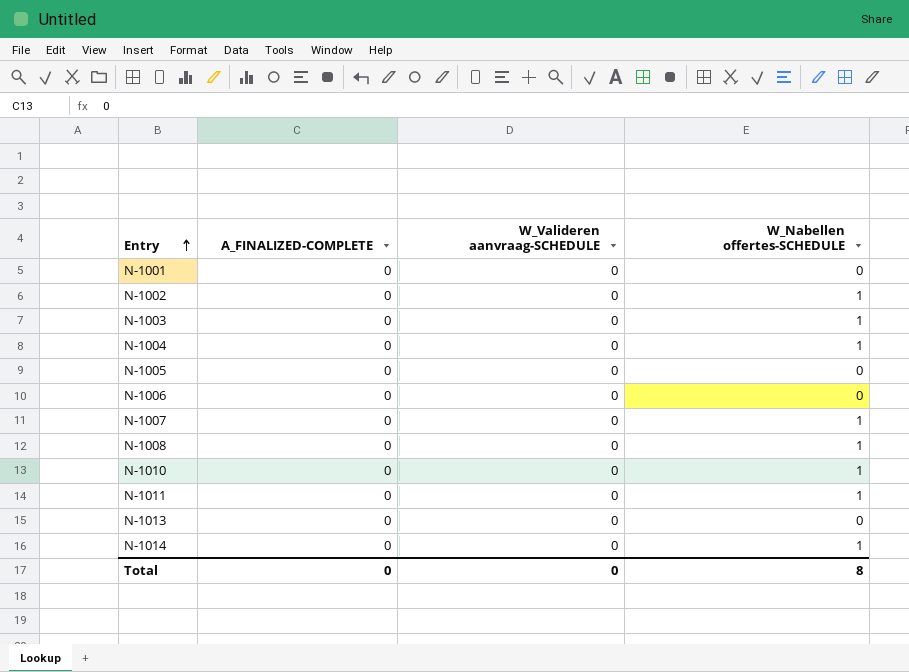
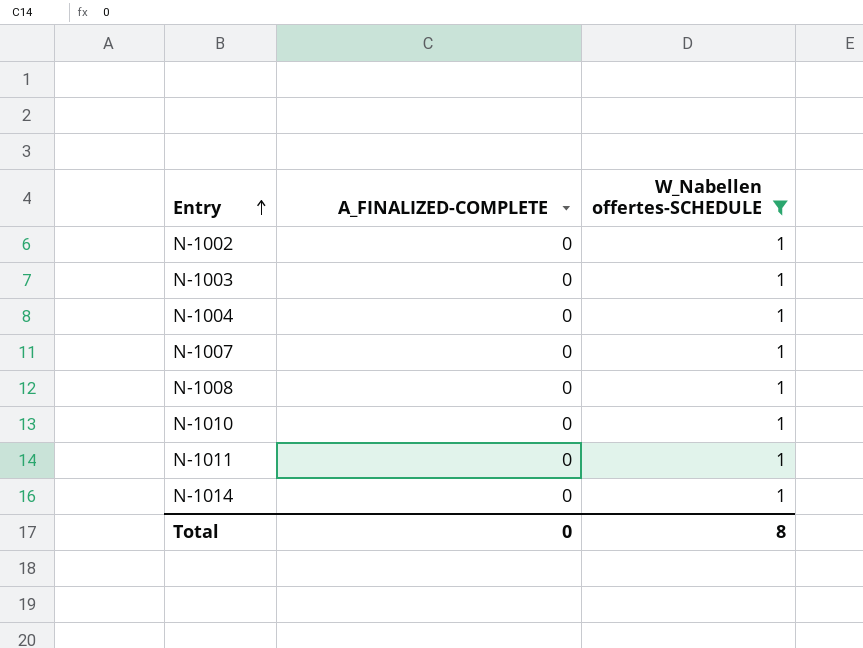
filter: none -> W_Nabellen offertes-SCHEDULE = 1
column W_Valideren aanvraag-SCHEDULE | position: 3 -> none

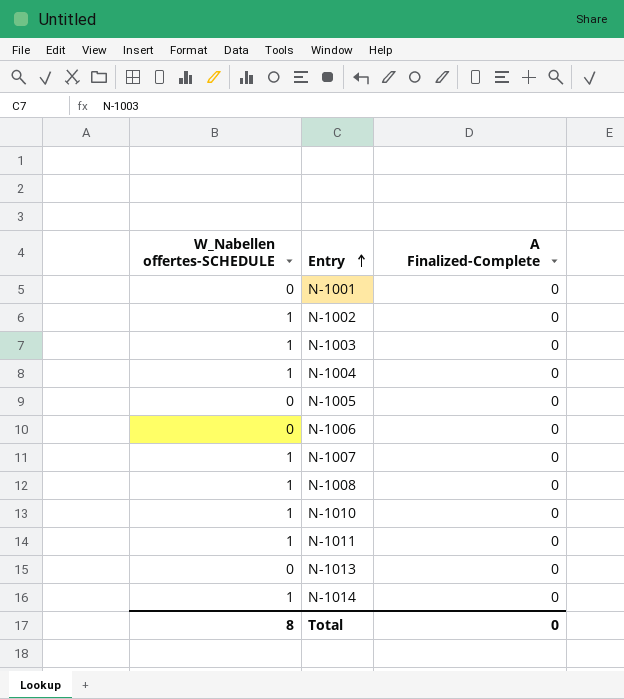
filter: W_Nabellen offertes-SCHEDULE = 1 -> none
column W_Nabellen offertes-SCHEDULE | position: 3 -> 1
column name: A_FINALIZED-COMPLETE -> A Finalized-Complete

